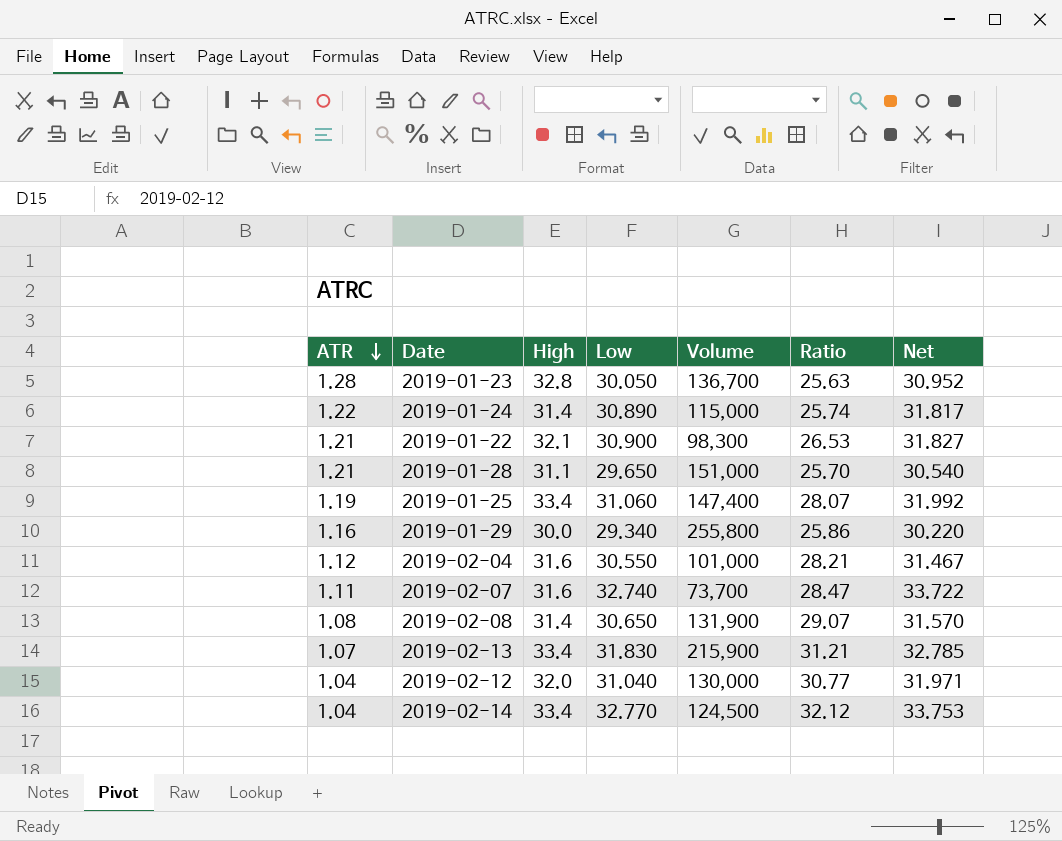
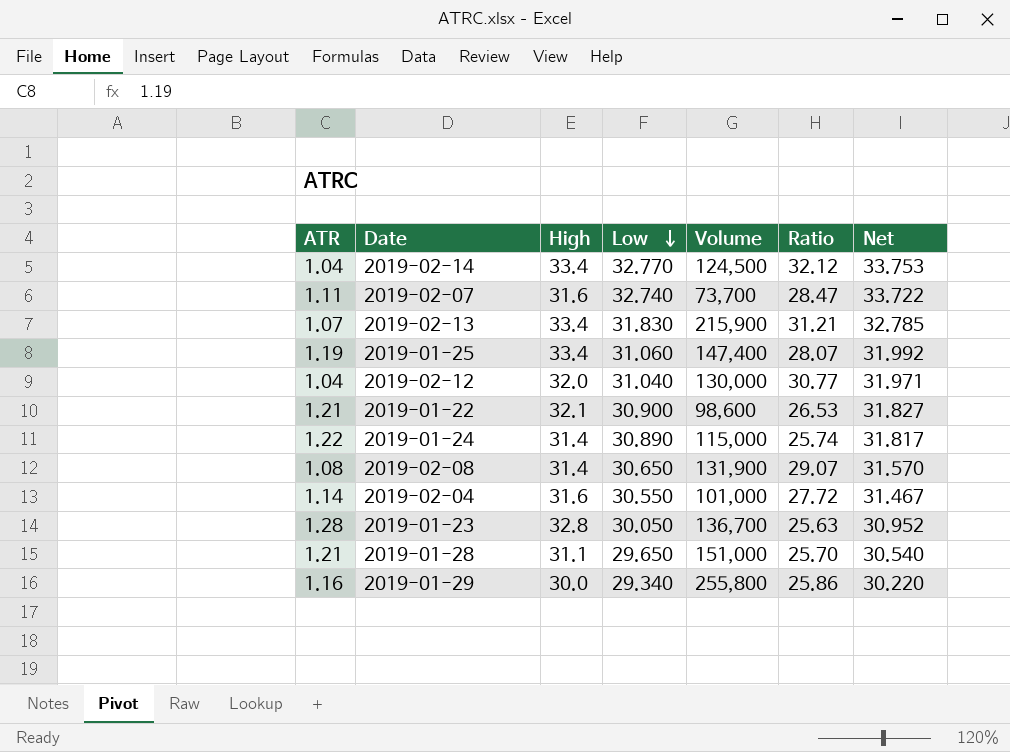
row order: ATR descending -> Low descending
2019-01-22 | Volume: 98,300 -> 98,600
2019-02-04 | ATR: 1.12 -> 1.14
2019-02-04 | Ratio: 28.21 -> 27.72

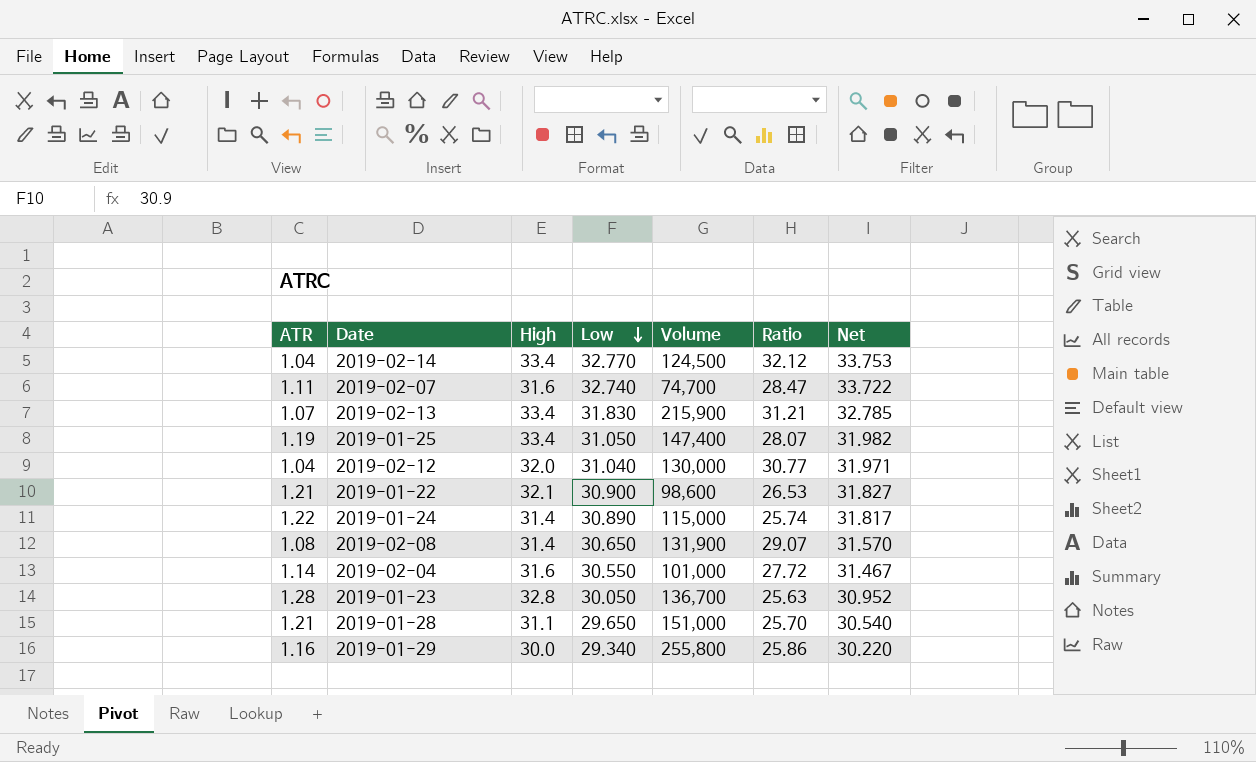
2019-02-07 | Volume: 73,700 -> 74,700
2019-01-25 | Low: 31.060 -> 31.050
2019-01-25 | Net: 31.992 -> 31.982

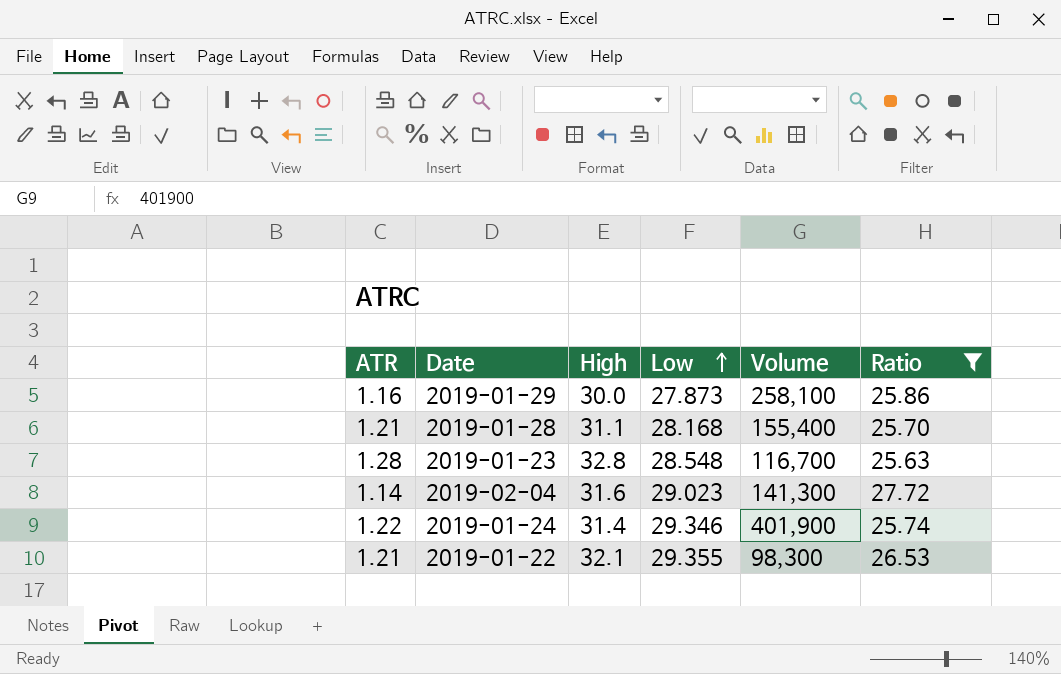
filter: none -> Ratio <= 27.72
row order: Low descending -> Low ascending
column Net | formula: [Low] * 1.03 -> none
2019-01-29 | Low: 29.340 -> 27.873
2019-01-29 | Volume: 255,800 -> 258,100
2019-01-28 | Low: 29.650 -> 28.168
2019-01-28 | Volume: 151,000 -> 155,400
2019-01-23 | Low: 30.050 -> 28.548
2019-01-23 | Volume: 136,700 -> 116,700
2019-02-04 | Low: 30.550 -> 29.023
2019-02-04 | Volume: 101,000 -> 141,300
2019-01-24 | Low: 30.890 -> 29.346
2019-01-24 | Volume: 115,000 -> 401,900
2019-01-22 | Low: 30.900 -> 29.355
2019-01-22 | Volume: 98,600 -> 98,300

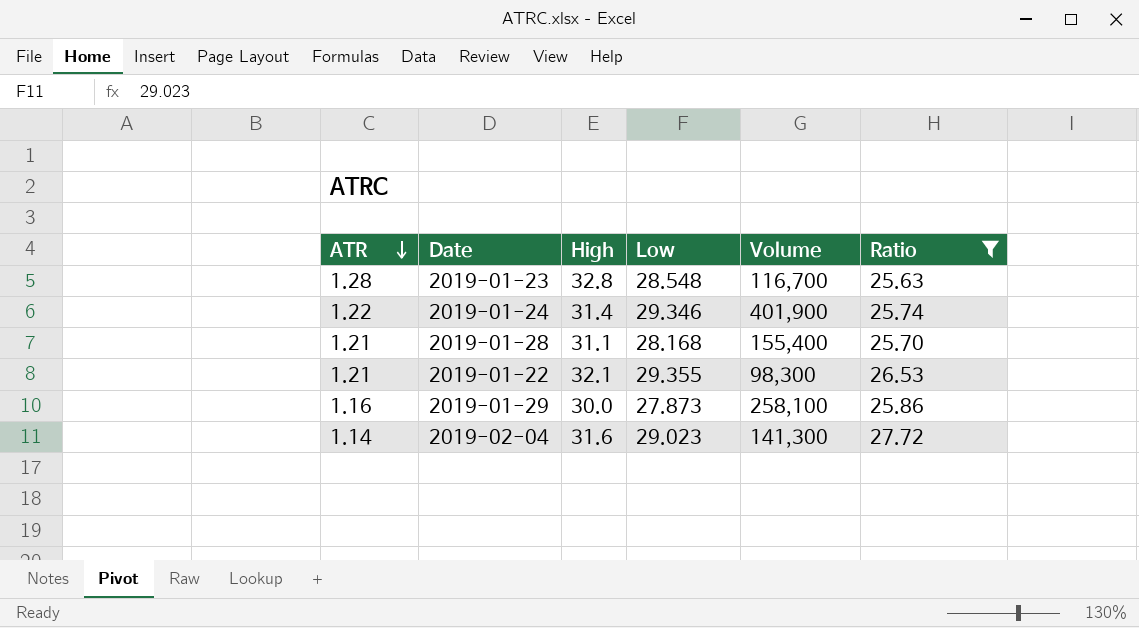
row order: Low ascending -> ATR descending

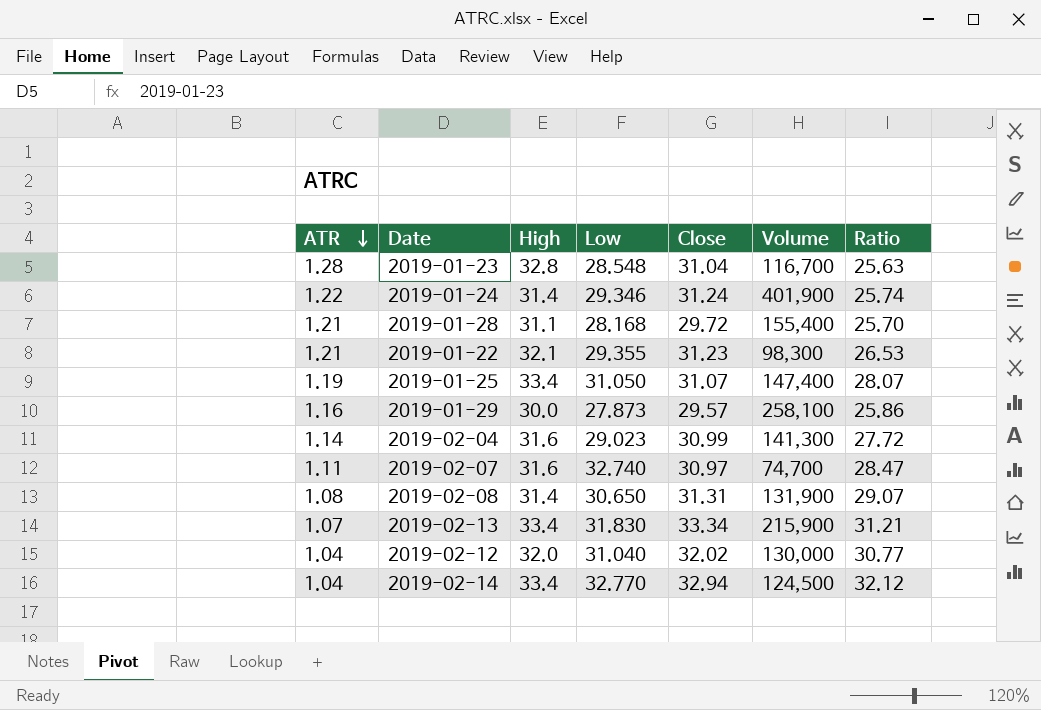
filter: Ratio <= 27.72 -> none
column Close | position: none -> 5

